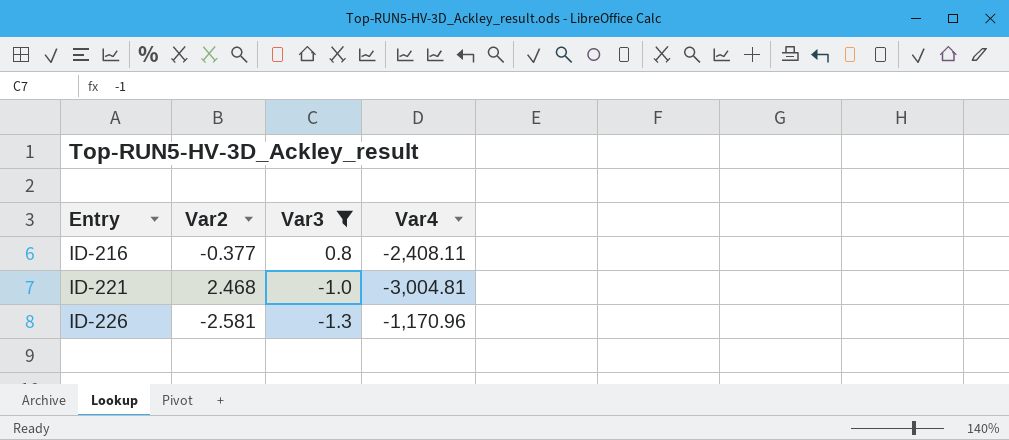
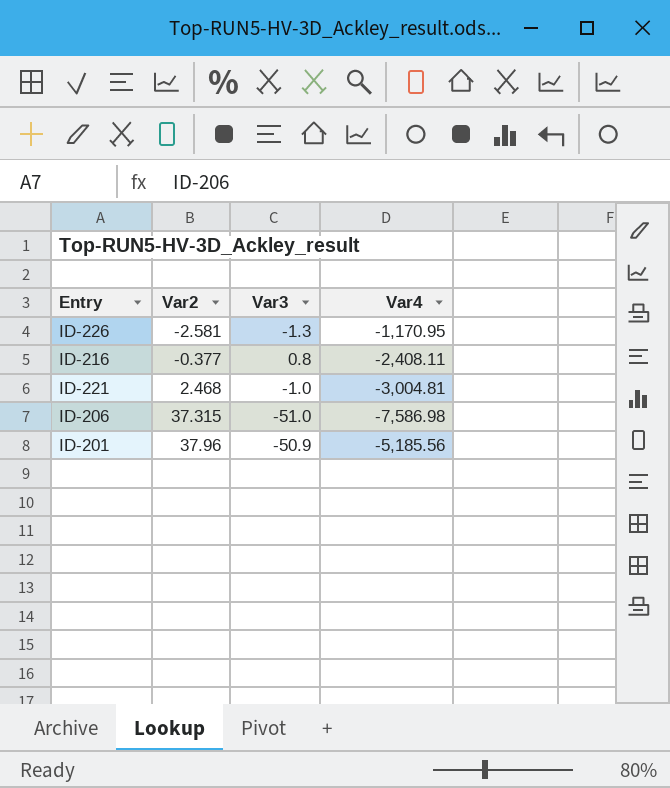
filter: Var3 >= -1.3 -> none
row order: Entry ascending -> Var2 ascending
ID-226 | Var4: -1,170.96 -> -1,170.95

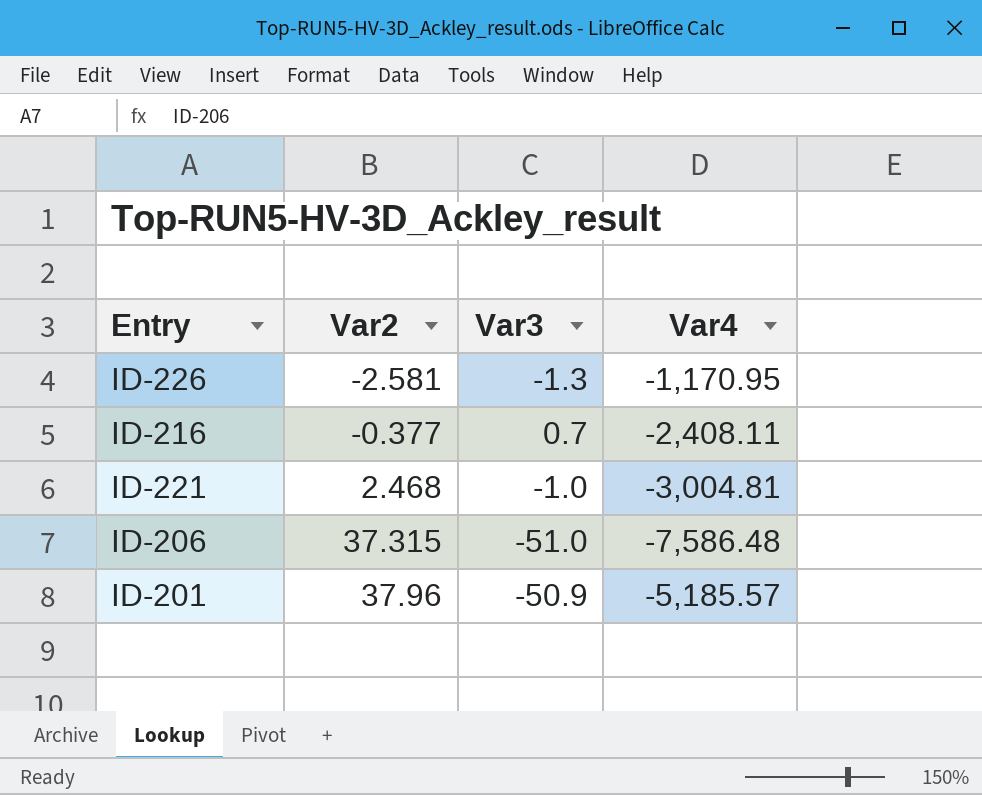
ID-216 | Var3: 0.8 -> 0.7
ID-206 | Var4: -7,586.98 -> -7,586.48
ID-201 | Var4: -5,185.56 -> -5,185.57

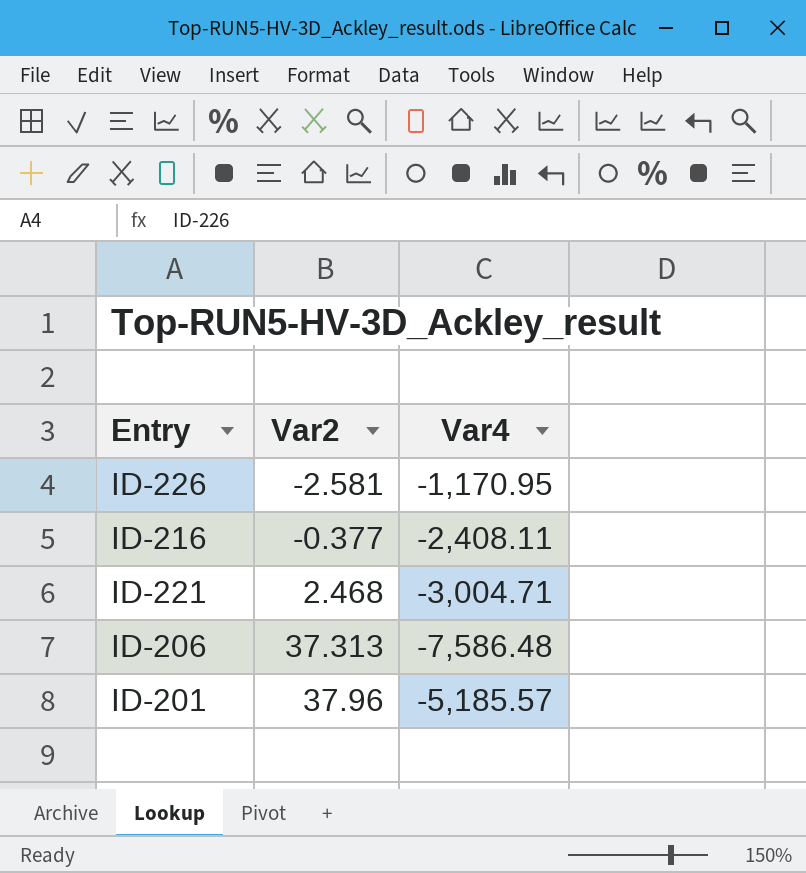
column Var3 | position: 3 -> none
ID-221 | Var4: -3,004.81 -> -3,004.71
ID-206 | Var2: 37.315 -> 37.313

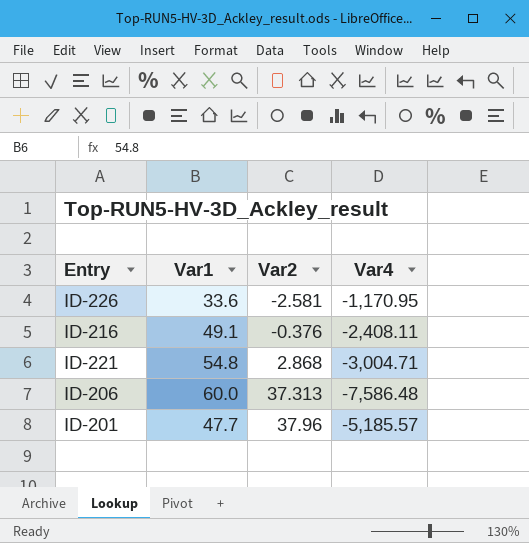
column Var1 | position: none -> 2
ID-216 | Var2: -0.377 -> -0.376
ID-221 | Var2: 2.468 -> 2.868

